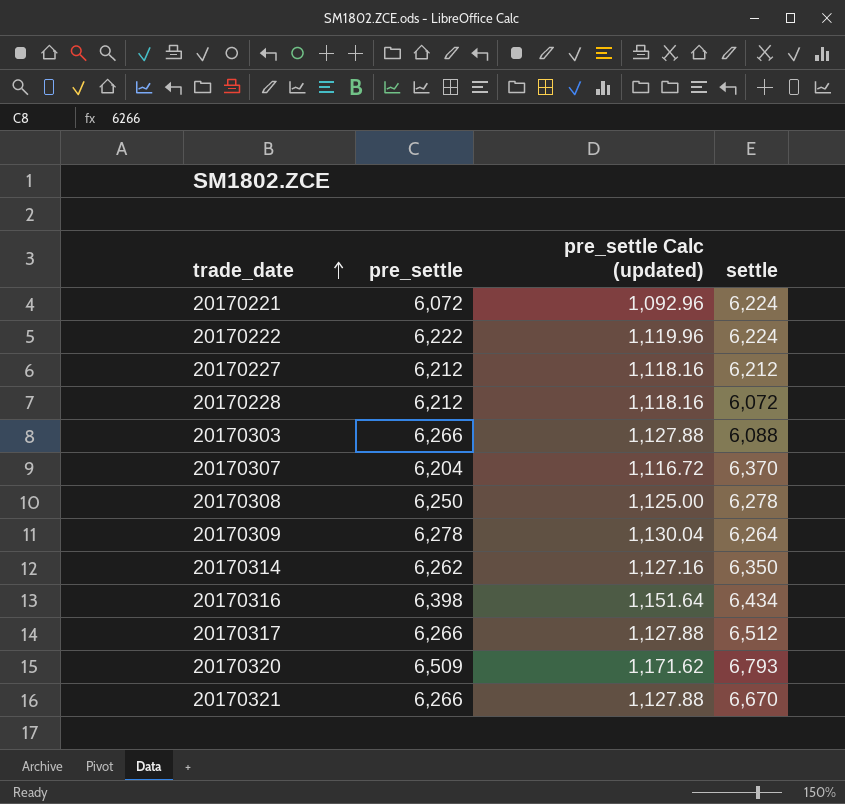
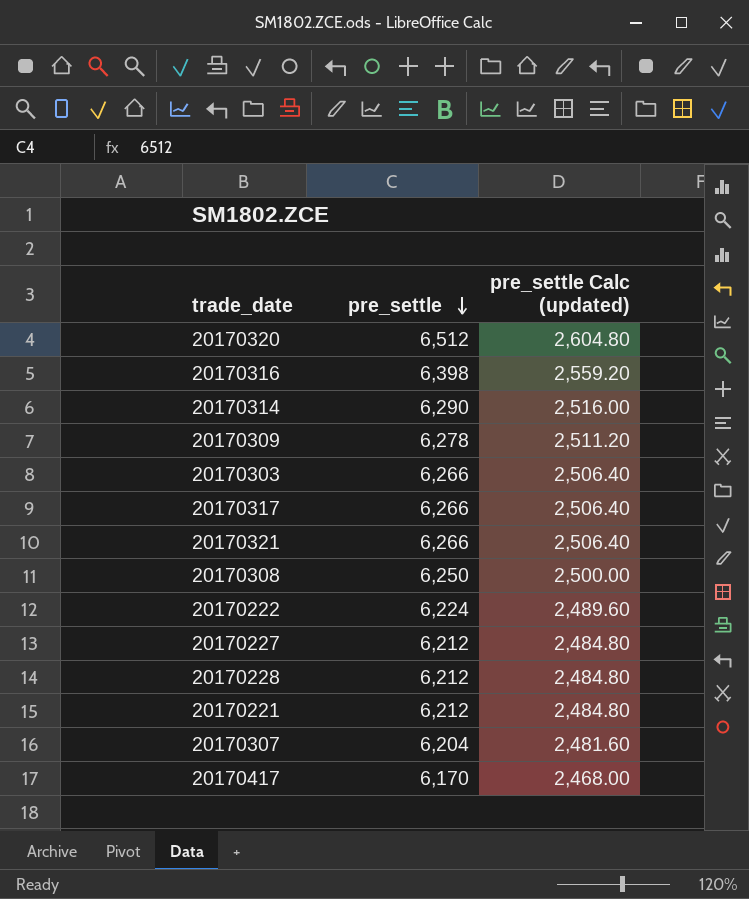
row order: trade_date ascending -> pre_settle descending
column settle | position: 4 -> none
column pre_settle Calc (updated) | formula: [pre_settle] * 0.18 -> [pre_settle] * 0.4
20170320 | pre_settle: 6,509 -> 6,512
20170314 | pre_settle: 6,262 -> 6,290
20170222 | pre_settle: 6,222 -> 6,224
20170221 | pre_settle: 6,072 -> 6,212
row 20170417: none -> 6,170 | 2,468.00

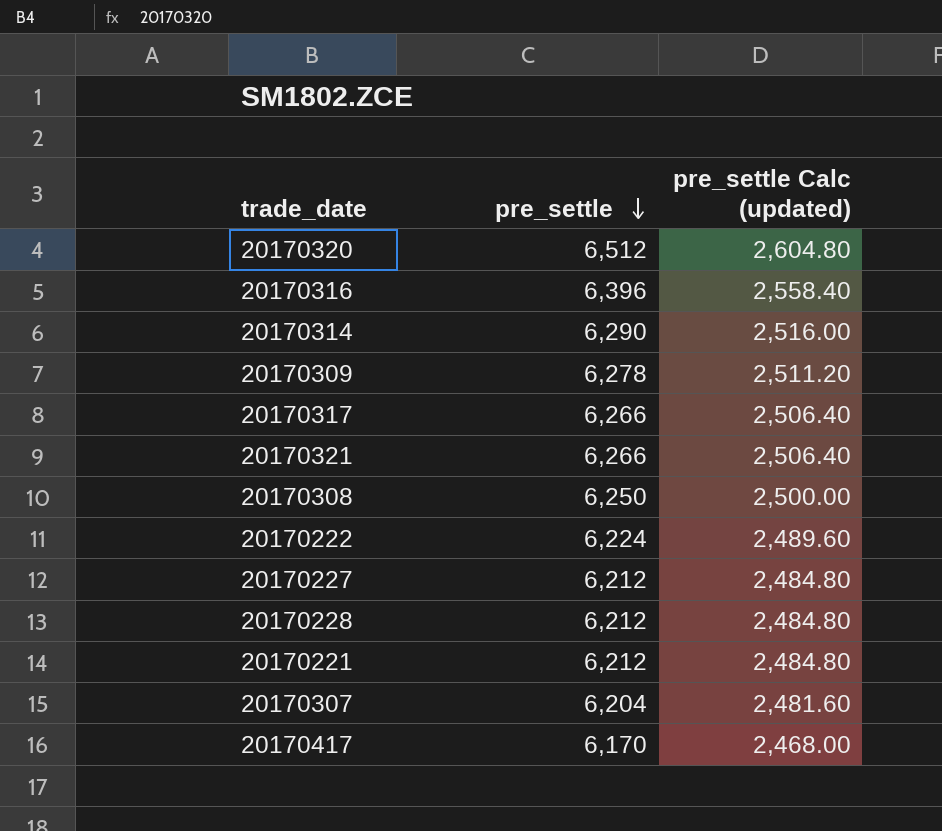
row 20170303: 6,266 | 2,506.40 -> none
20170316 | pre_settle: 6,398 -> 6,396
20170316 | pre_settle Calc (updated): 2,559.20 -> 2,558.40

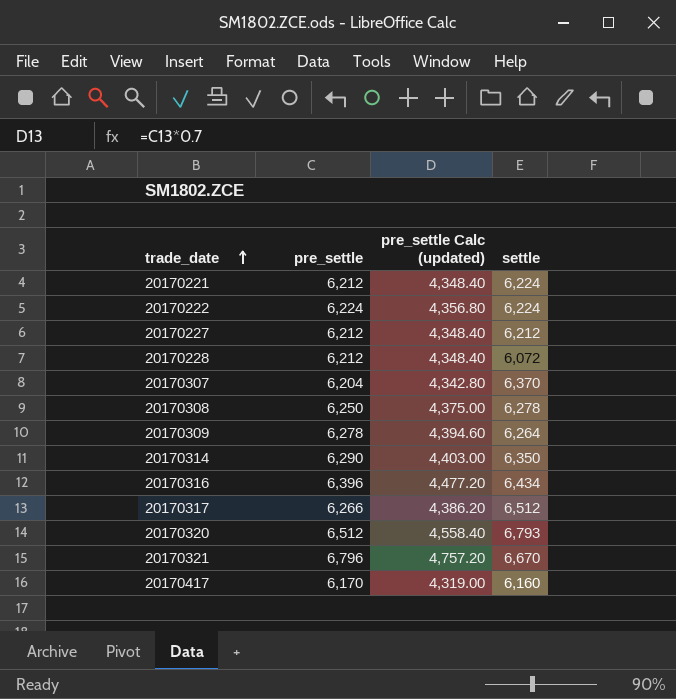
row order: pre_settle descending -> trade_date ascending
column pre_settle Calc (updated) | formula: [pre_settle] * 0.4 -> [pre_settle] * 0.7
column settle | position: none -> 4
20170321 | pre_settle: 6,266 -> 6,796

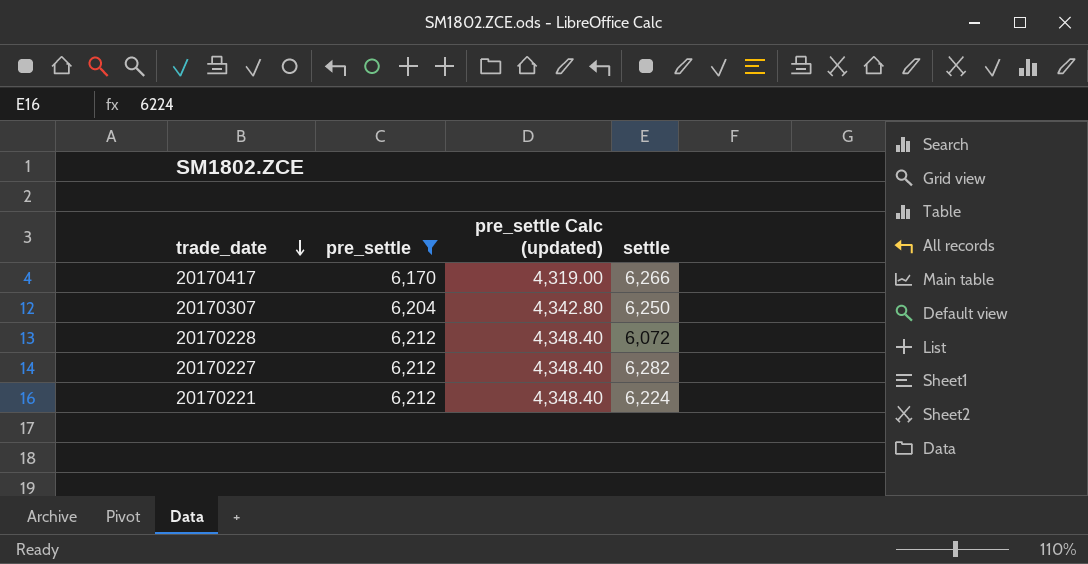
filter: none -> pre_settle <= 6,212
row order: trade_date ascending -> trade_date descending
20170417 | settle: 6,160 -> 6,266
20170307 | settle: 6,370 -> 6,250
20170227 | settle: 6,212 -> 6,282

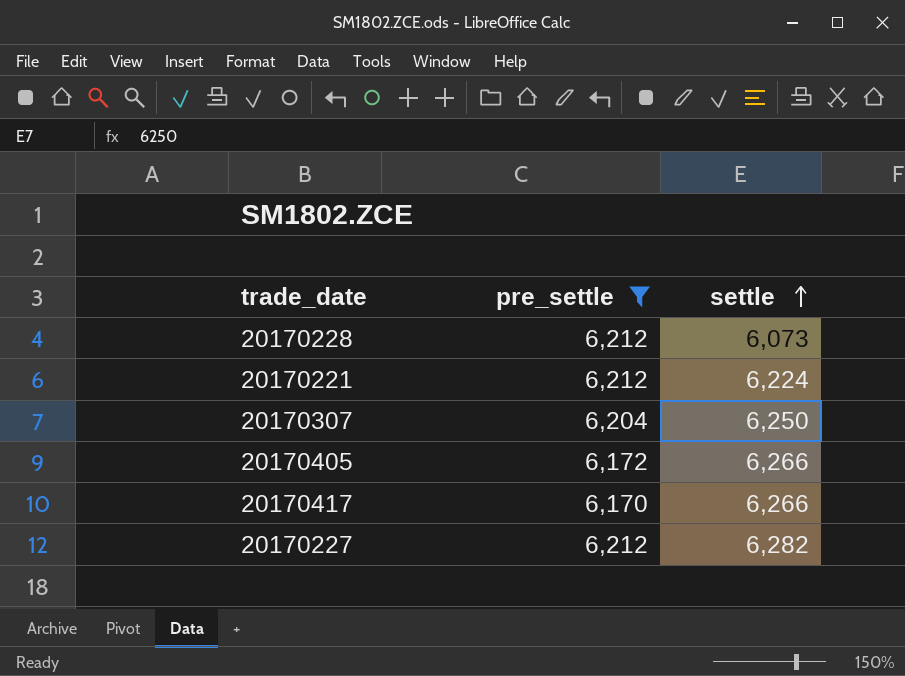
row order: trade_date descending -> settle ascending
column pre_settle Calc (updated) | formula: [pre_settle] * 0.7 -> none
20170228 | settle: 6,072 -> 6,073
row 20170405: none -> 6,172 | 6,266

